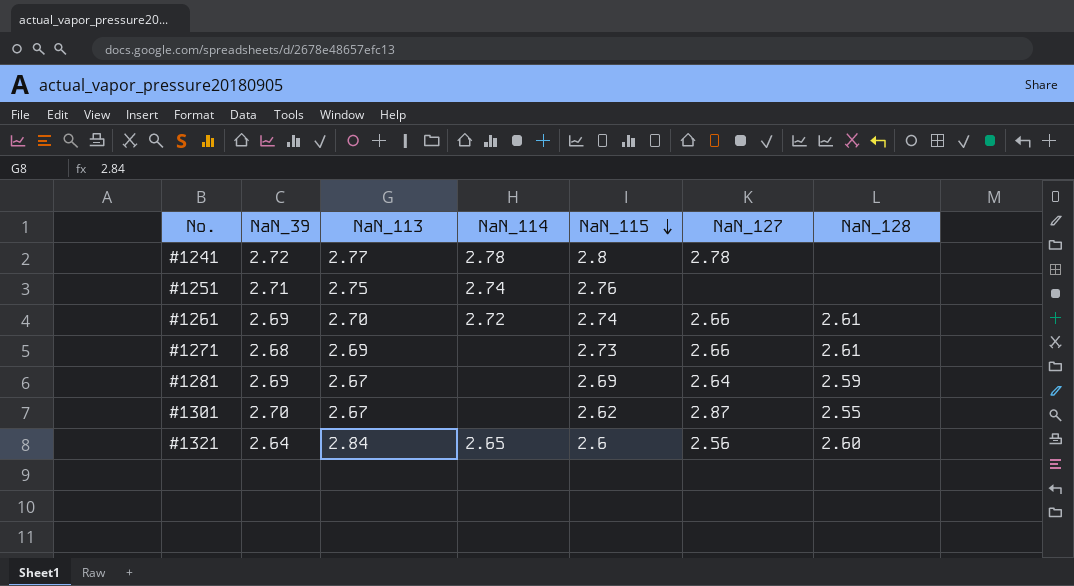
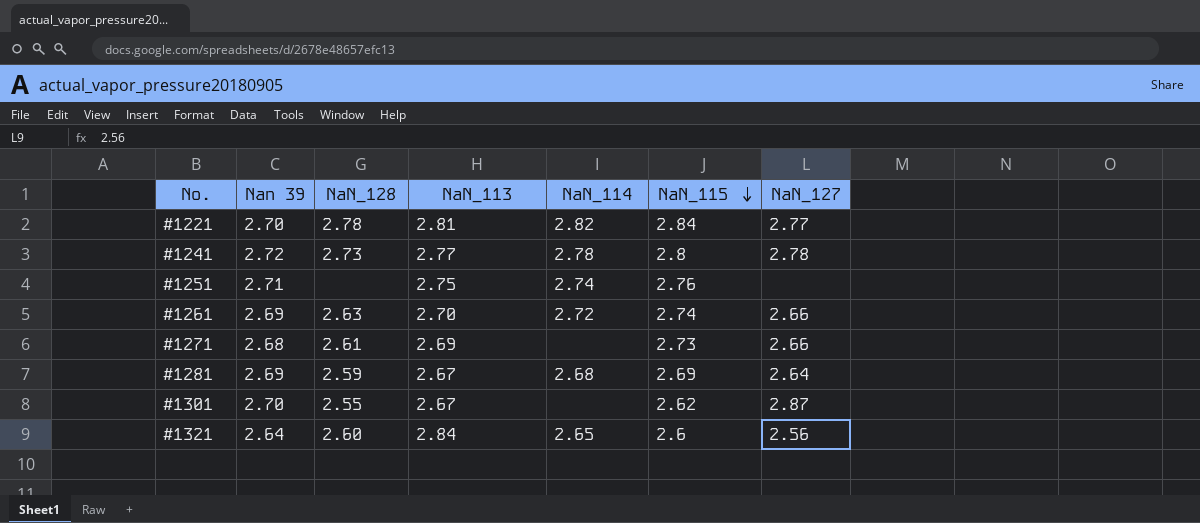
column name: NaN_39 -> Nan 39
column NaN_128 | position: 7 -> 3
row #1221: none -> 2.70 | 2.78 | 2.81 | 2.82 | 2.84 | 2.77
#1241 | NaN_128: none -> 2.73
#1261 | NaN_128: 2.61 -> 2.63
#1281 | NaN_114: none -> 2.68

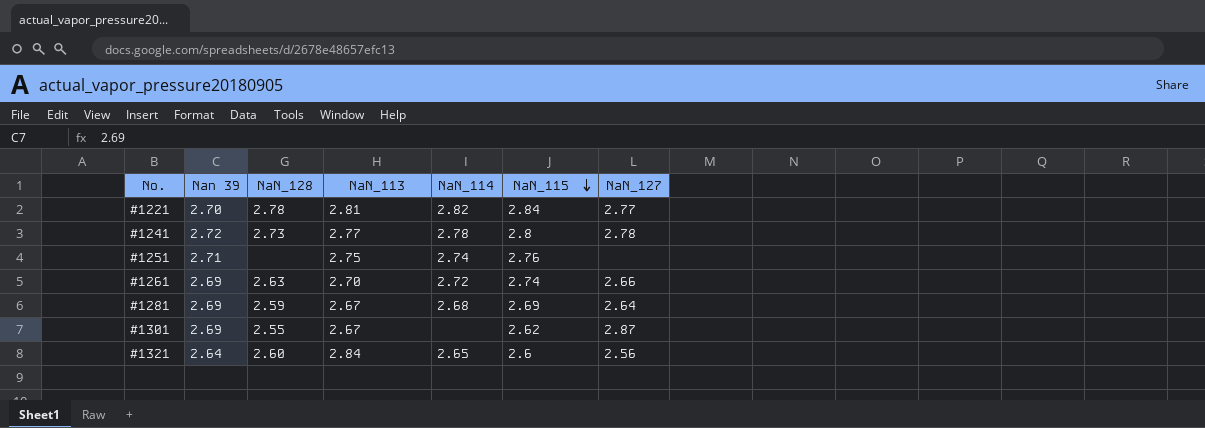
row #1271: 2.68 | 2.61 | 2.69 | none | 2.73 | 2.66 -> none
#1301 | Nan 39: 2.70 -> 2.69

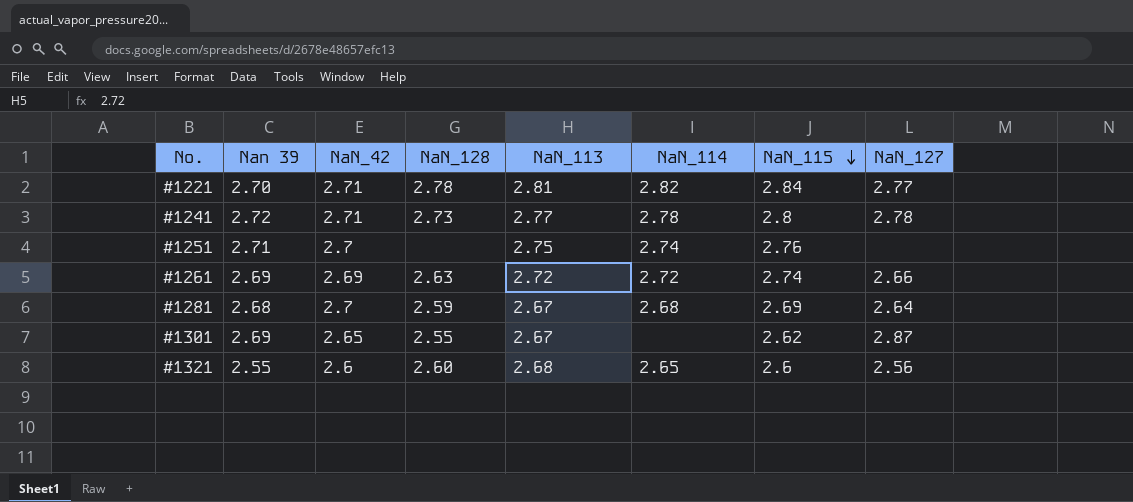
column NaN_42 | position: none -> 3
#1261 | NaN_113: 2.70 -> 2.72
#1281 | Nan 39: 2.69 -> 2.68
#1321 | Nan 39: 2.64 -> 2.55
#1321 | NaN_113: 2.84 -> 2.68

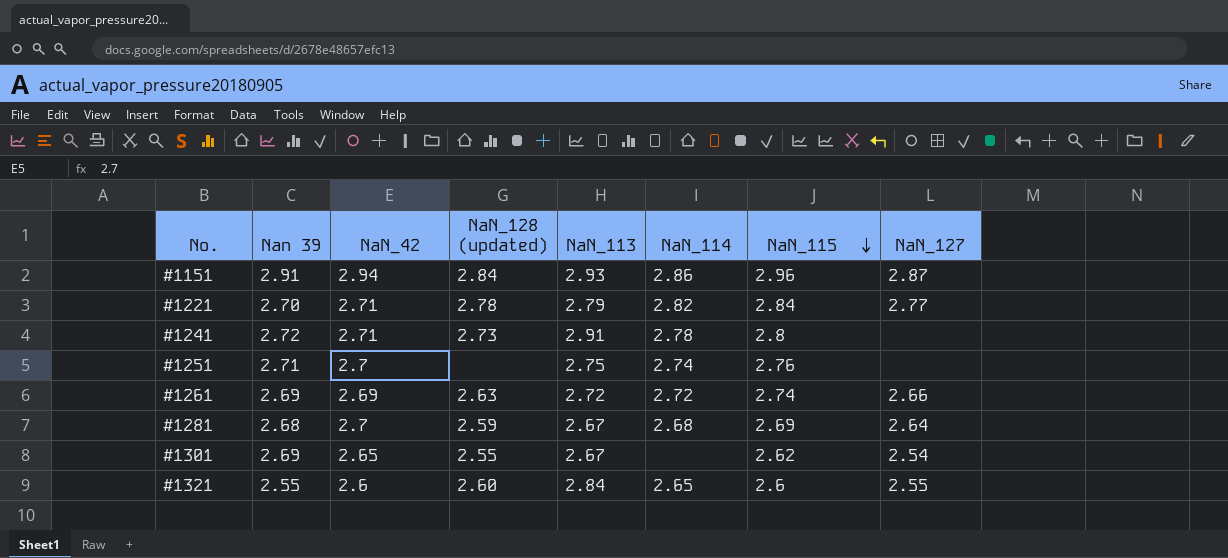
column name: NaN_128 -> NaN_128 (updated)
row #1151: none -> 2.91 | 2.94 | 2.84 | 2.93 | 2.86 | 2.96 | 2.87
#1221 | NaN_113: 2.81 -> 2.79
#1241 | NaN_113: 2.77 -> 2.91
#1241 | NaN_127: 2.78 -> none
#1301 | NaN_127: 2.87 -> 2.54
#1321 | NaN_113: 2.68 -> 2.84
#1321 | NaN_127: 2.56 -> 2.55

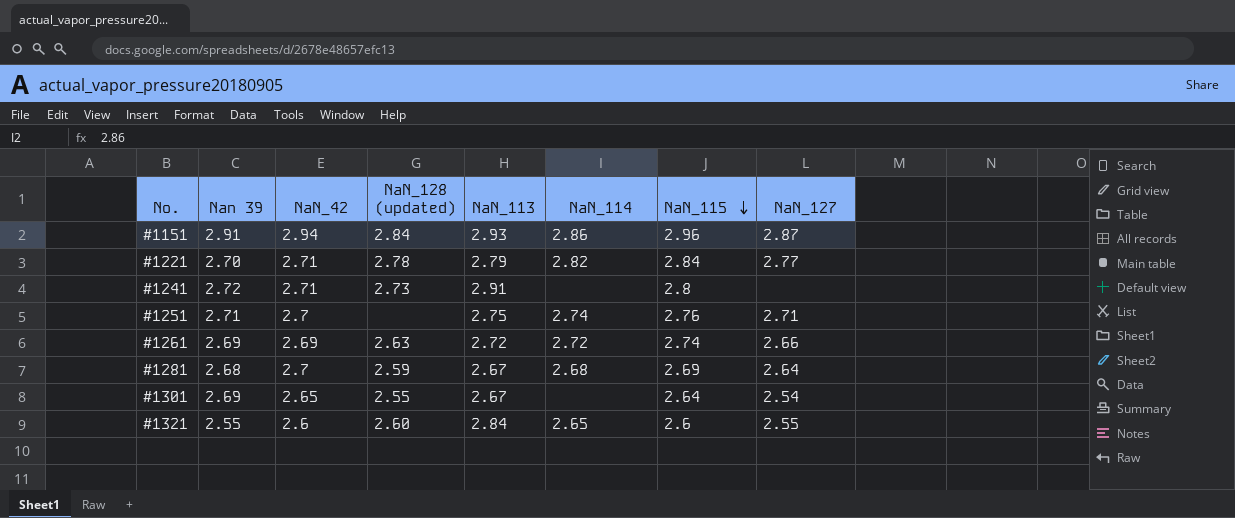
#1241 | NaN_114: 2.78 -> none
#1251 | NaN_127: none -> 2.71
#1301 | NaN_115: 2.62 -> 2.64

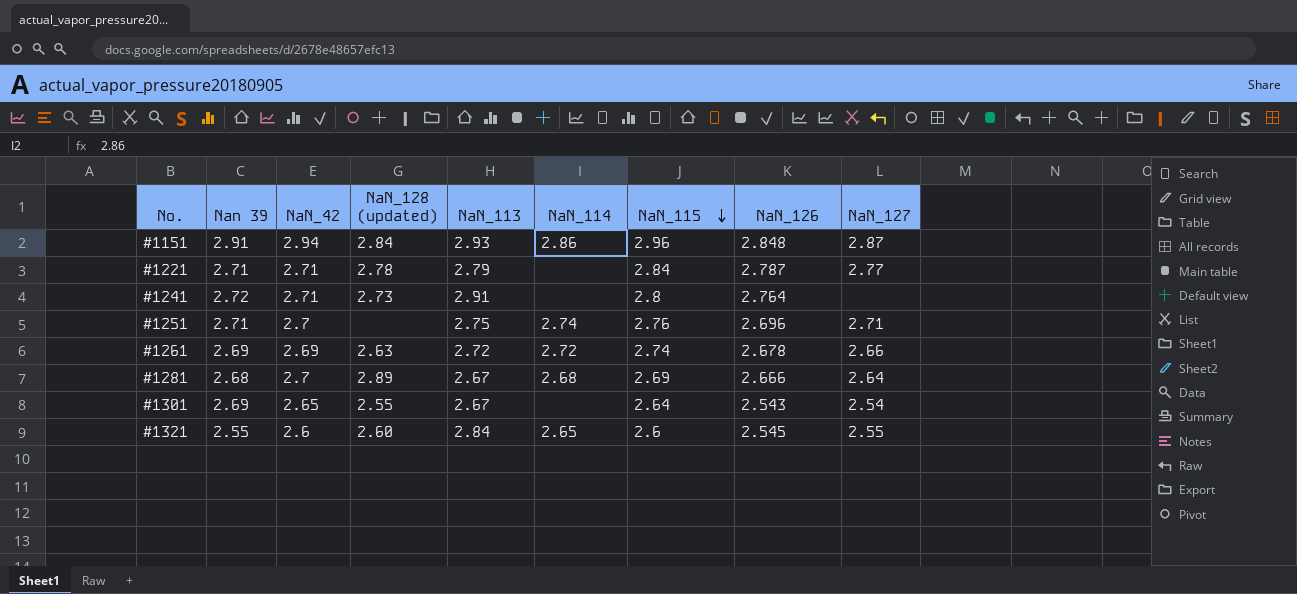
column NaN_126 | position: none -> 8
#1221 | Nan 39: 2.70 -> 2.71
#1221 | NaN_114: 2.82 -> none
#1281 | NaN_128 (updated): 2.59 -> 2.89

